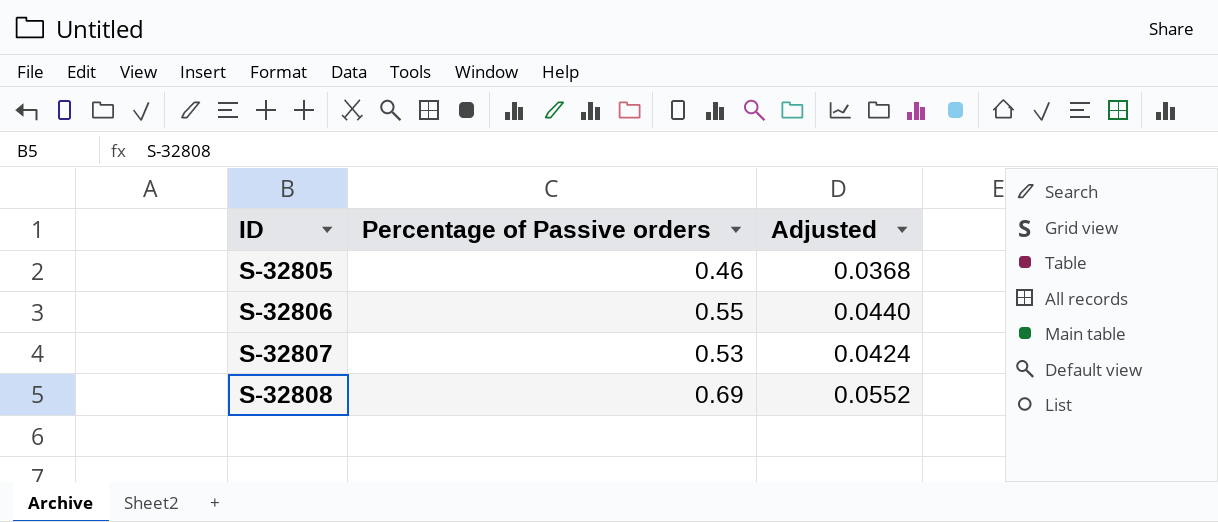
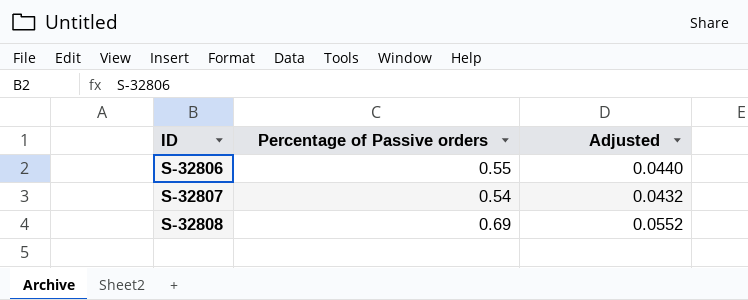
row S-32805: 0.46 | 0.0368 -> none
S-32807 | Percentage of Passive orders: 0.53 -> 0.54
S-32807 | Adjusted: 0.0424 -> 0.0432

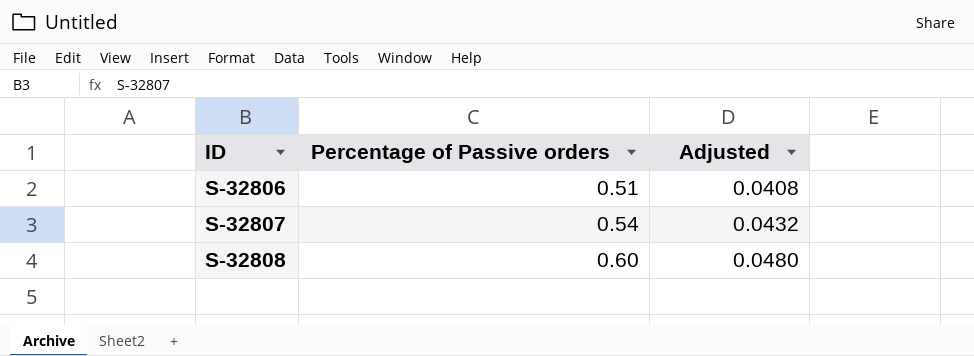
S-32806 | Percentage of Passive orders: 0.55 -> 0.51
S-32806 | Adjusted: 0.0440 -> 0.0408
S-32808 | Percentage of Passive orders: 0.69 -> 0.60
S-32808 | Adjusted: 0.0552 -> 0.0480

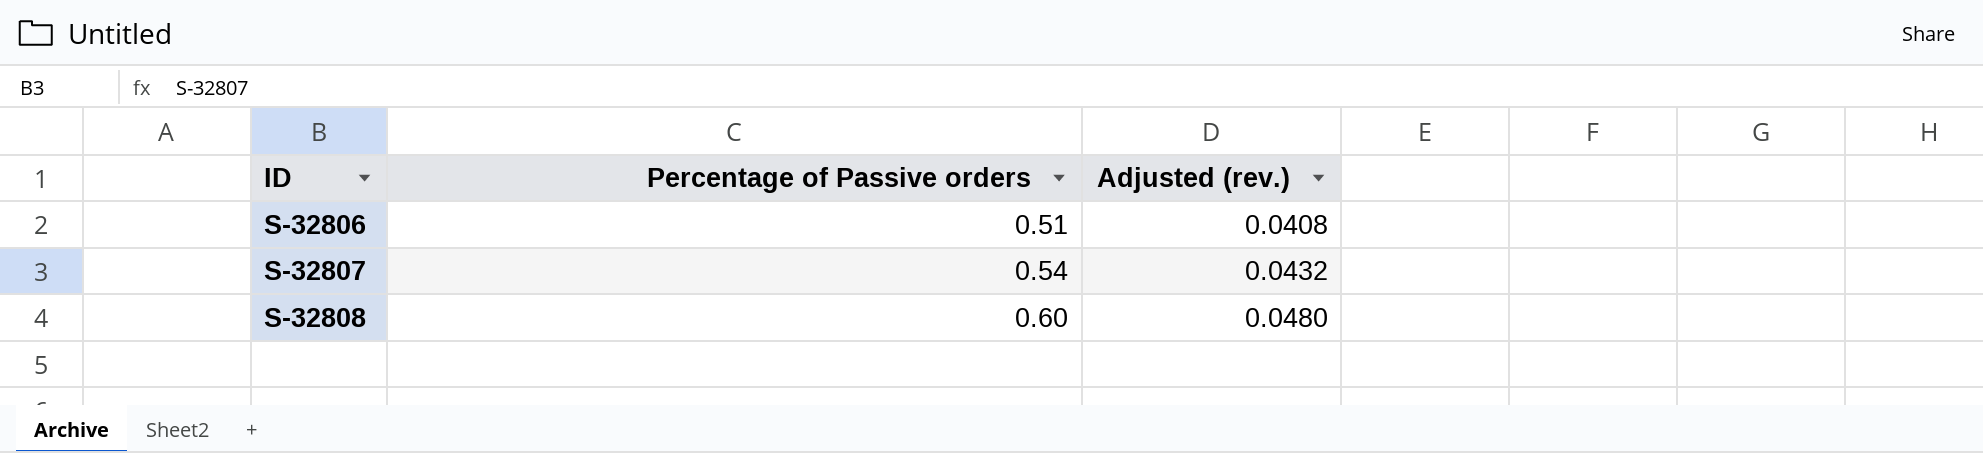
column name: Adjusted -> Adjusted (rev.)

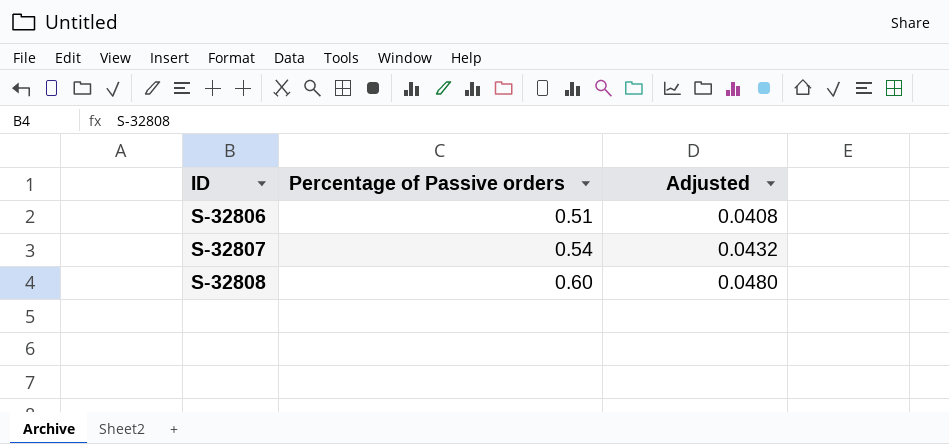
column name: Adjusted (rev.) -> Adjusted

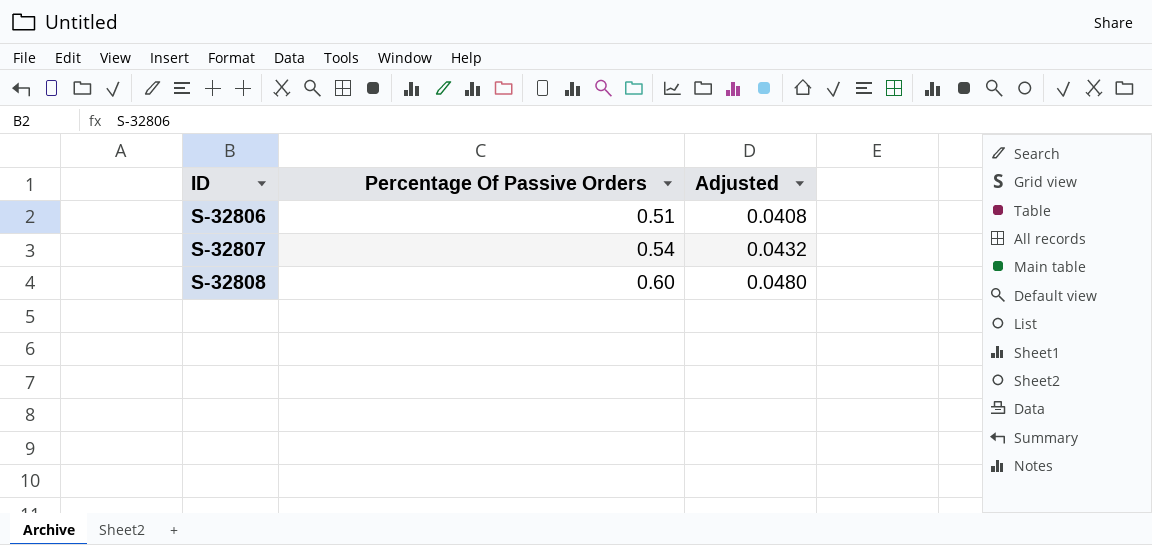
column name: Percentage of Passive orders -> Percentage Of Passive Orders

